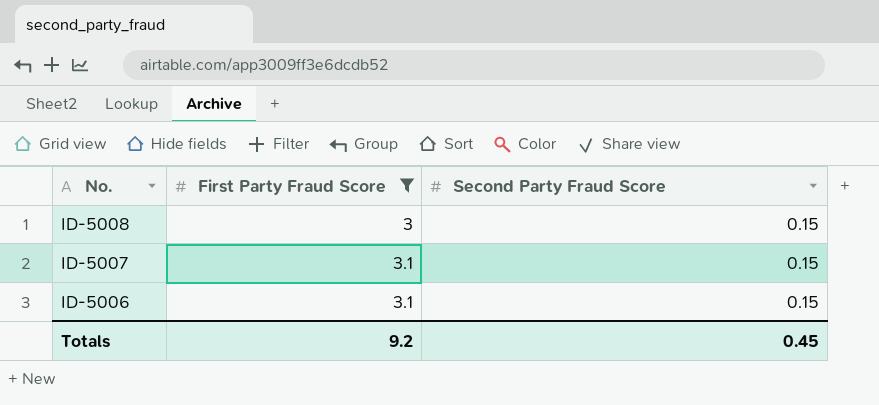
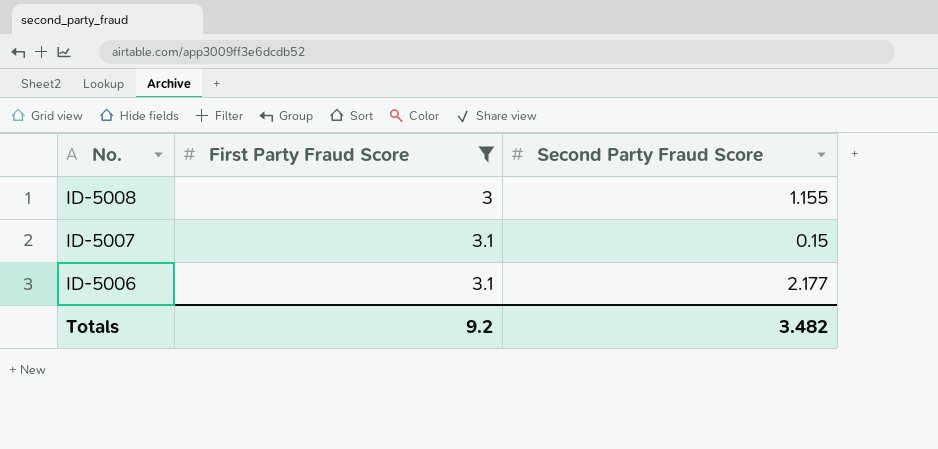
ID-5008 | Second Party Fraud Score: 0.15 -> 1.155
ID-5006 | Second Party Fraud Score: 0.15 -> 2.177
Totals | Second Party Fraud Score: 0.45 -> 3.482

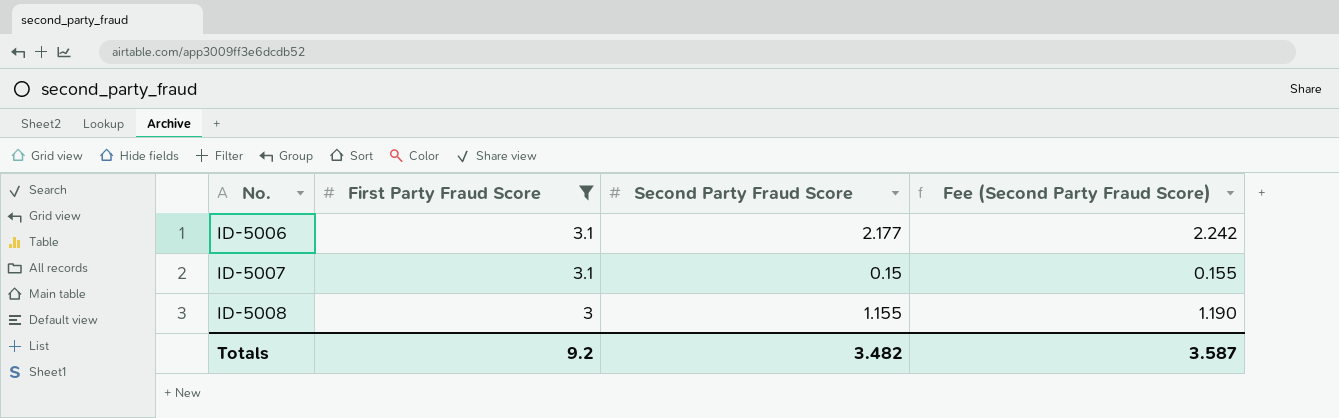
row order: No. descending -> No. ascending
column Fee (Second Party Fraud Score) | formula: none -> [Second Party Fraud Score] * 1.03

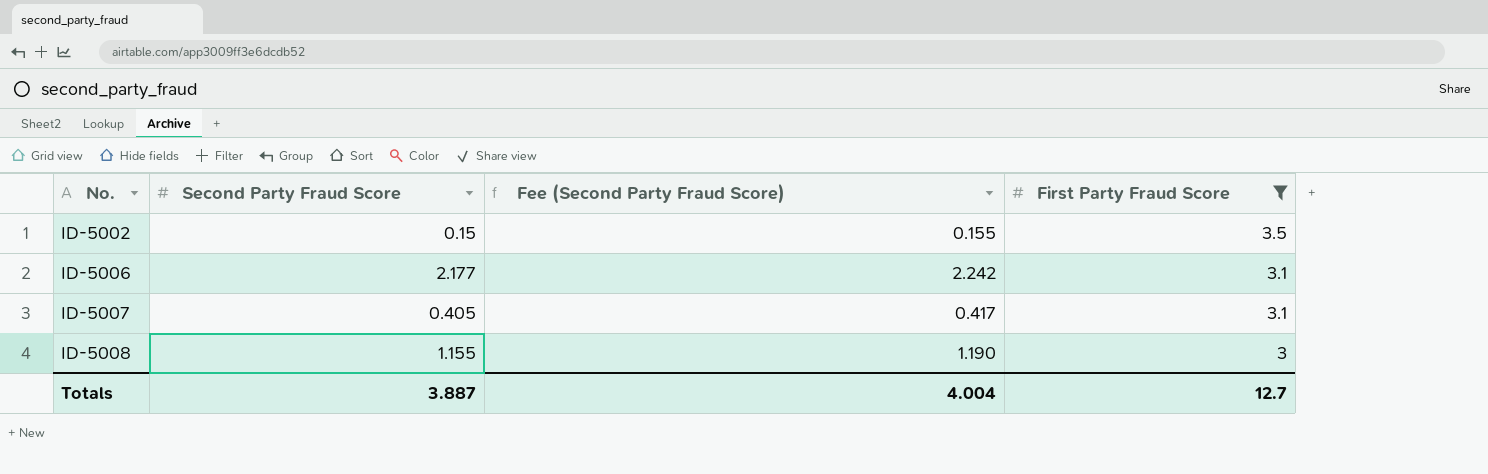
column First Party Fraud Score | position: 2 -> 4
row ID-5002: none -> 0.15 | 0.155 | 3.5
ID-5007 | Second Party Fraud Score: 0.15 -> 0.405
ID-5007 | Fee (Second Party Fraud Score): 0.155 -> 0.417
Totals | Second Party Fraud Score: 3.482 -> 3.887
Totals | Fee (Second Party Fraud Score): 3.587 -> 4.004
Totals | First Party Fraud Score: 9.2 -> 12.7

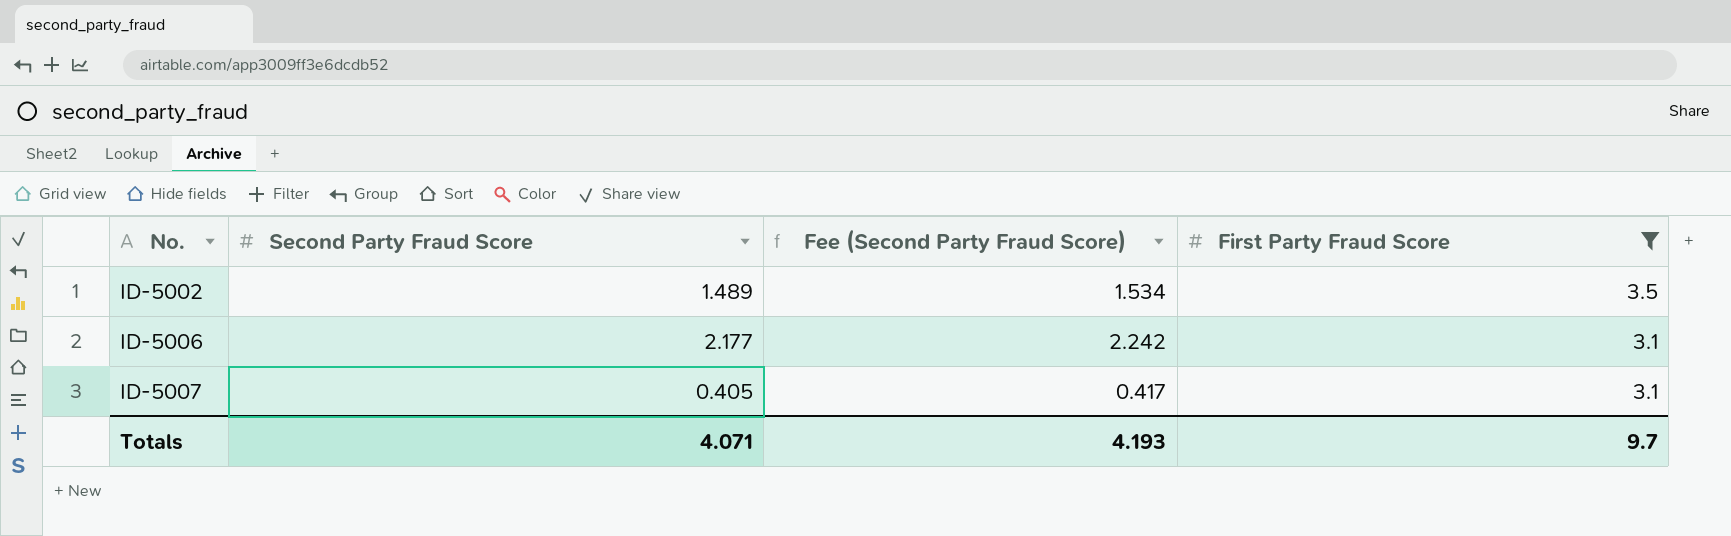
row ID-5008: 1.155 | 1.190 | 3 -> none
ID-5002 | Second Party Fraud Score: 0.15 -> 1.489
ID-5002 | Fee (Second Party Fraud Score): 0.155 -> 1.534
Totals | Second Party Fraud Score: 3.887 -> 4.071
Totals | Fee (Second Party Fraud Score): 4.004 -> 4.193
Totals | First Party Fraud Score: 12.7 -> 9.7

